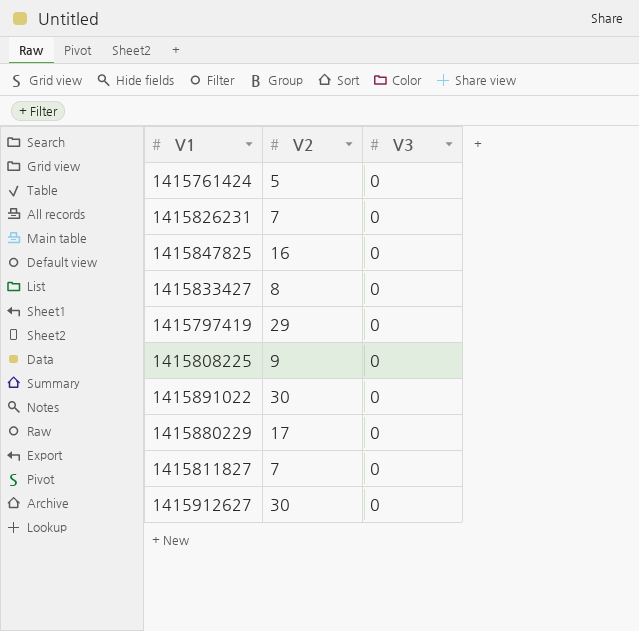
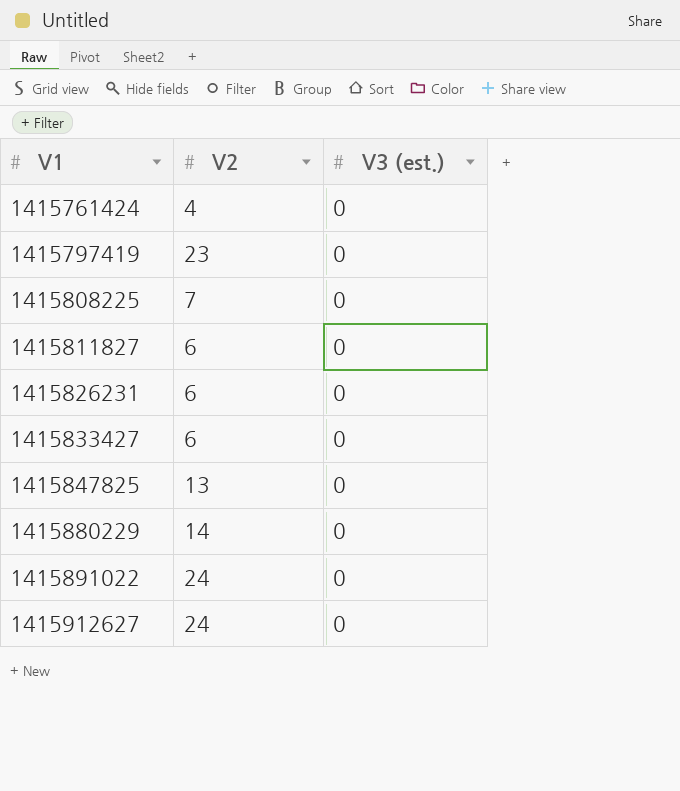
row order: none -> V1 ascending
column name: V3 -> V3 (est.)
1415761424 | V2: 5 -> 4
1415797419 | V2: 29 -> 23
1415808225 | V2: 9 -> 7
1415811827 | V2: 7 -> 6
1415826231 | V2: 7 -> 6
1415833427 | V2: 8 -> 6
1415847825 | V2: 16 -> 13
1415880229 | V2: 17 -> 14
1415891022 | V2: 30 -> 24
1415912627 | V2: 30 -> 24

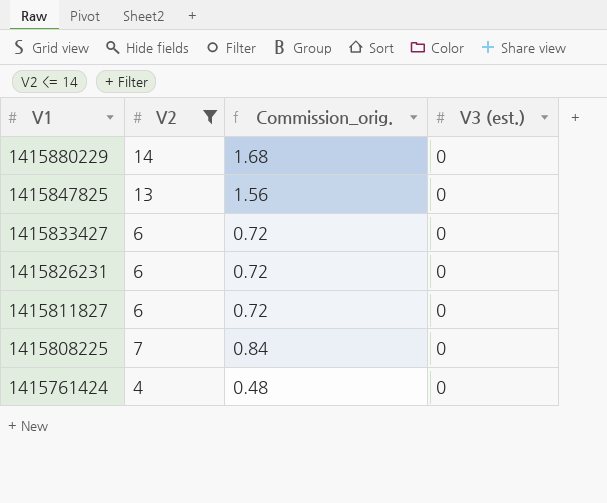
filter: none -> V2 <= 14
row order: V1 ascending -> V1 descending
column Commission_orig. | formula: none -> [V2] * 0.12

